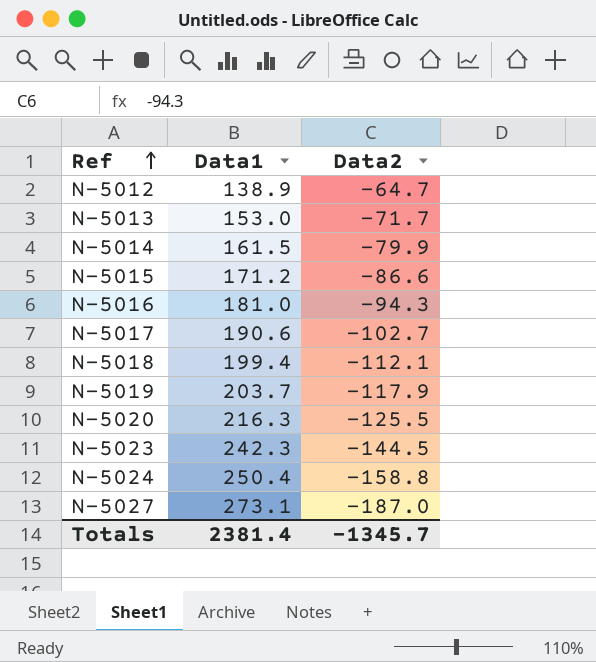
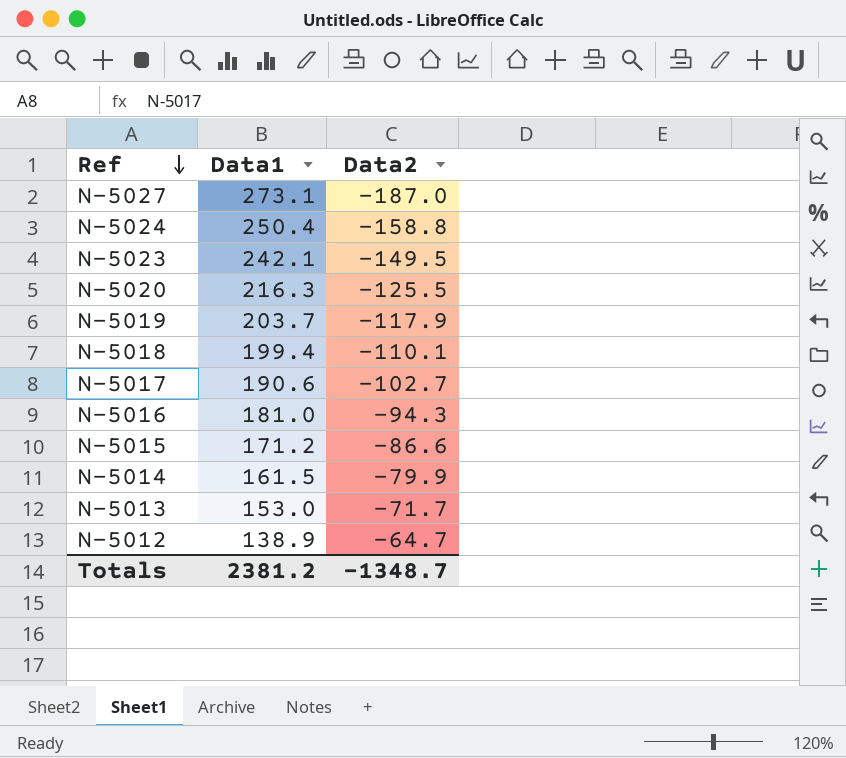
row order: Ref ascending -> Ref descending
N-5023 | Data1: 242.3 -> 242.1
N-5023 | Data2: -144.5 -> -149.5
N-5018 | Data2: -112.1 -> -110.1
Totals | Data1: 2381.4 -> 2381.2
Totals | Data2: -1345.7 -> -1348.7

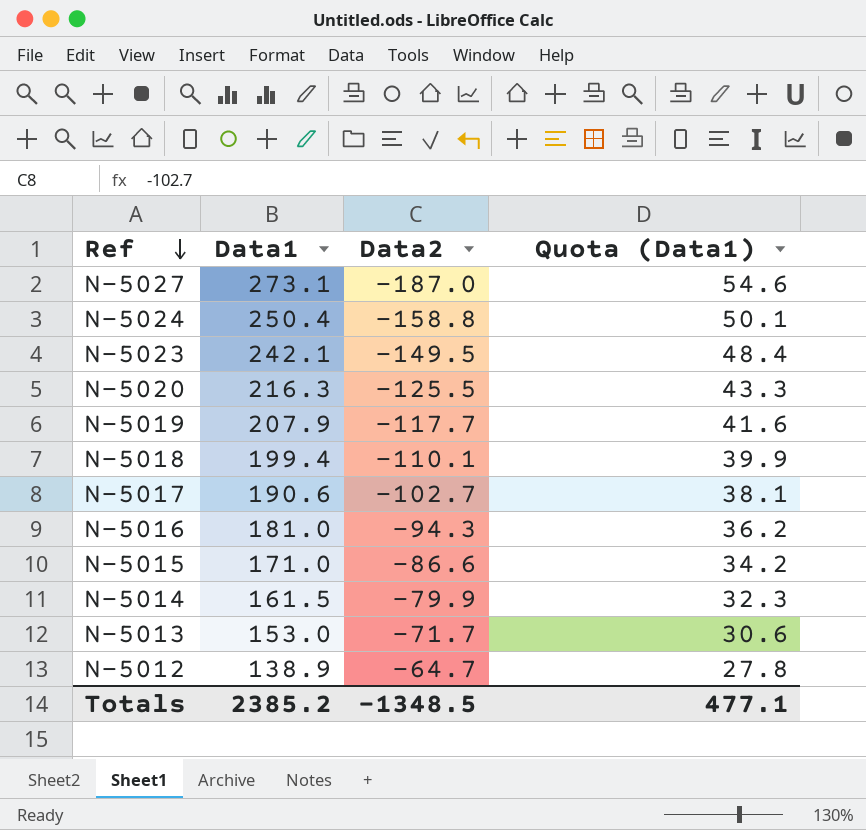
column Quota (Data1) | formula: none -> [Data1] * 0.2
N-5019 | Data1: 203.7 -> 207.9
N-5019 | Data2: -117.9 -> -117.7
N-5015 | Data1: 171.2 -> 171.0
Totals | Data1: 2381.2 -> 2385.2
Totals | Data2: -1348.7 -> -1348.5

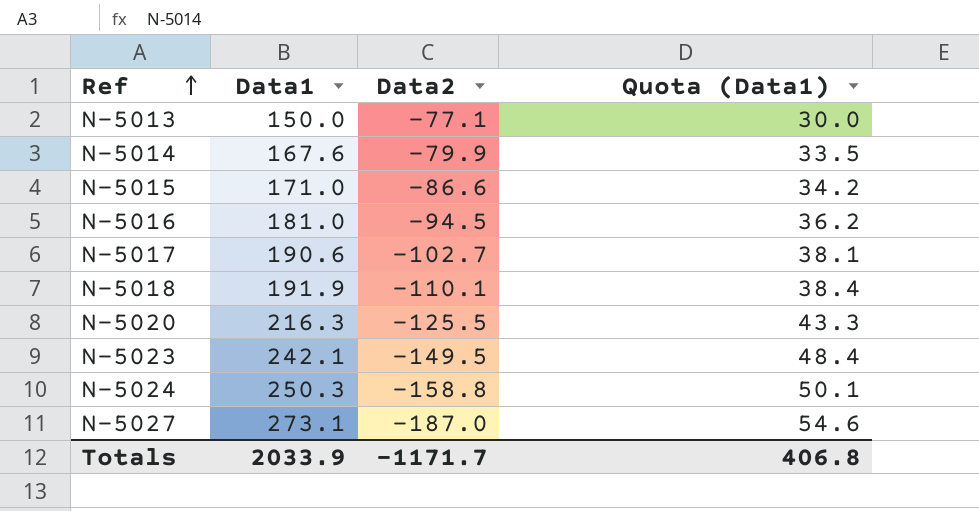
row order: Ref descending -> Ref ascending
row N-5019: 207.9 | -117.7 | 41.6 -> none
row N-5012: 138.9 | -64.7 | 27.8 -> none
N-5013 | Data1: 153.0 -> 150.0
N-5013 | Data2: -71.7 -> -77.1
N-5013 | Quota (Data1): 30.6 -> 30.0
N-5014 | Data1: 161.5 -> 167.6
N-5014 | Quota (Data1): 32.3 -> 33.5
N-5016 | Data2: -94.3 -> -94.5
N-5018 | Data1: 199.4 -> 191.9
N-5018 | Quota (Data1): 39.9 -> 38.4
N-5024 | Data1: 250.4 -> 250.3
Totals | Data1: 2385.2 -> 2033.9
Totals | Data2: -1348.5 -> -1171.7
Totals | Quota (Data1): 477.1 -> 406.8

